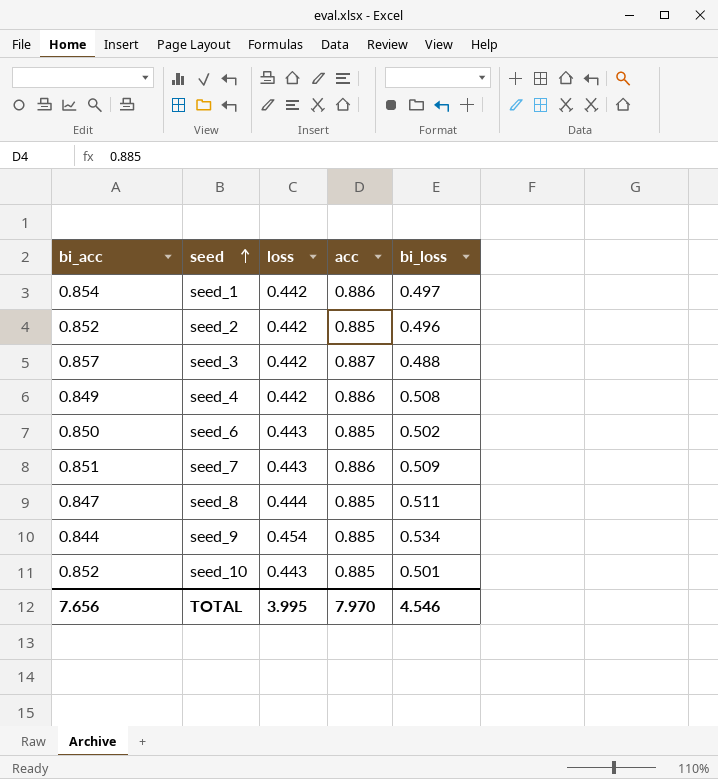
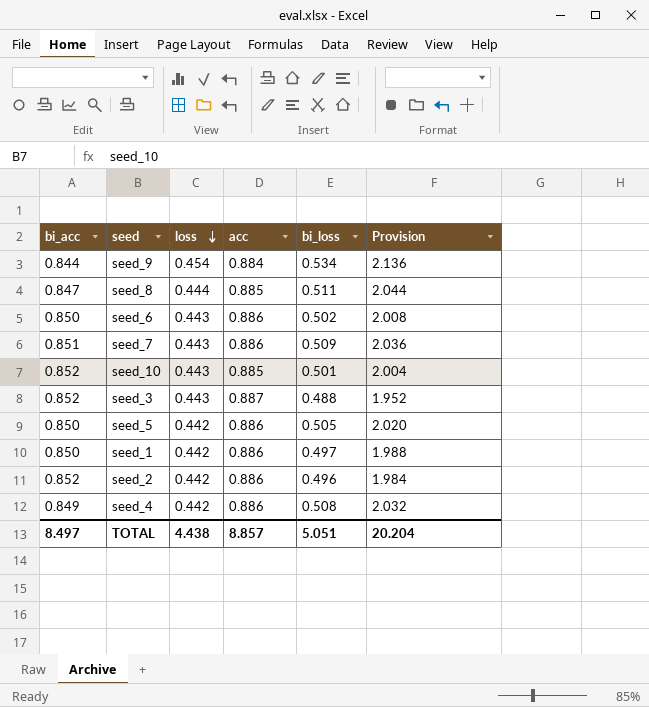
row order: seed ascending -> loss descending
column Provision | formula: none -> [bi_loss] * 4
seed_9 | acc: 0.885 -> 0.884
seed_6 | acc: 0.885 -> 0.886
seed_3 | bi_acc: 0.857 -> 0.852
seed_3 | loss: 0.442 -> 0.443
row seed_5: none -> 0.850 | 0.442 | 0.886 | 0.505 | 2.020
seed_1 | bi_acc: 0.854 -> 0.850
seed_2 | acc: 0.885 -> 0.886
TOTAL | bi_acc: 7.656 -> 8.497
TOTAL | loss: 3.995 -> 4.438
TOTAL | acc: 7.970 -> 8.857
TOTAL | bi_loss: 4.546 -> 5.051

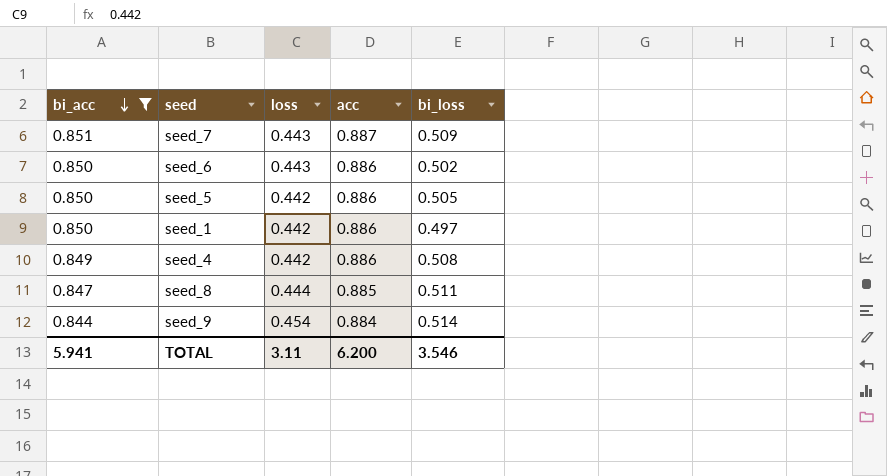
filter: none -> bi_acc != 0.852
row order: loss descending -> bi_acc descending
column Provision | formula: [bi_loss] * 4 -> none
seed_7 | acc: 0.886 -> 0.887
seed_9 | bi_loss: 0.534 -> 0.514
TOTAL | bi_acc: 8.497 -> 5.941
TOTAL | loss: 4.438 -> 3.11
TOTAL | acc: 8.857 -> 6.200
TOTAL | bi_loss: 5.051 -> 3.546

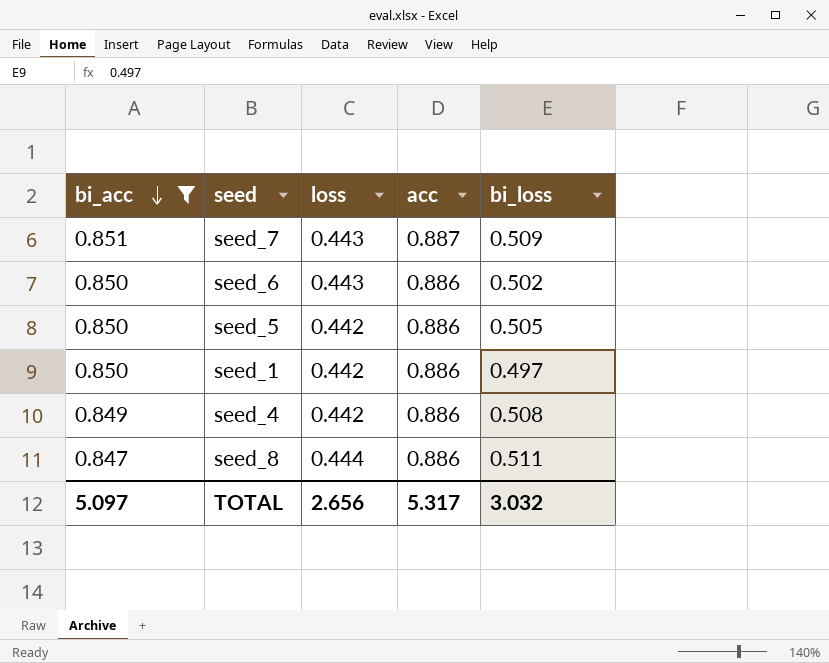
row seed_9: 0.844 | 0.454 | 0.884 | 0.514 -> none
seed_8 | acc: 0.885 -> 0.886
TOTAL | bi_acc: 5.941 -> 5.097
TOTAL | loss: 3.11 -> 2.656
TOTAL | acc: 6.200 -> 5.317
TOTAL | bi_loss: 3.546 -> 3.032

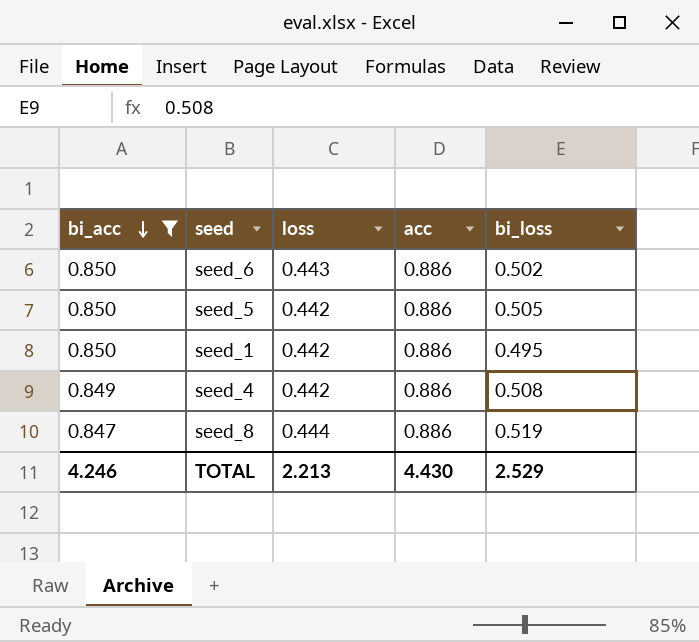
row seed_7: 0.851 | 0.443 | 0.887 | 0.509 -> none
seed_1 | bi_loss: 0.497 -> 0.495
seed_8 | bi_loss: 0.511 -> 0.519
TOTAL | bi_acc: 5.097 -> 4.246
TOTAL | loss: 2.656 -> 2.213
TOTAL | acc: 5.317 -> 4.430
TOTAL | bi_loss: 3.032 -> 2.529

